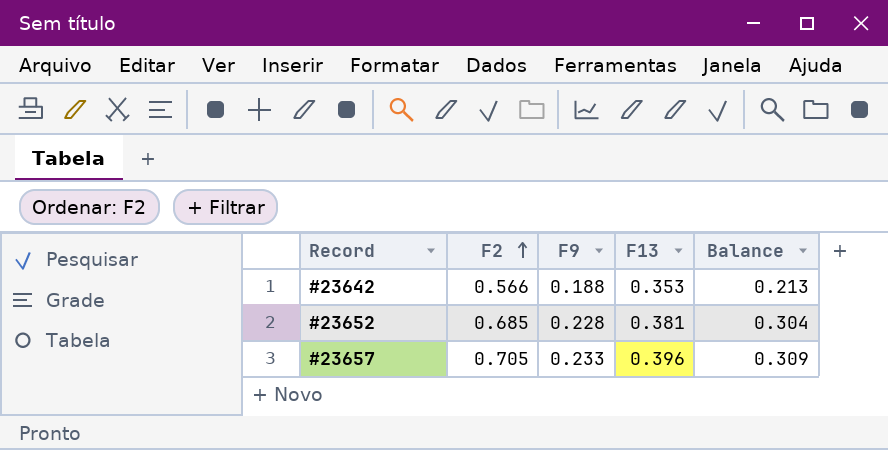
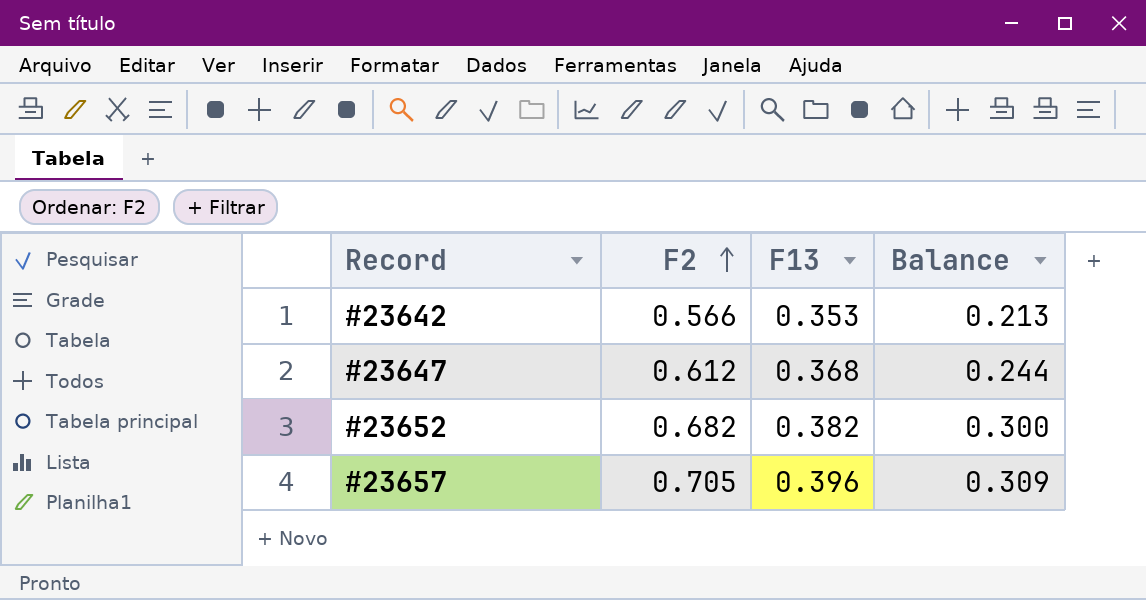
column F9 | position: 3 -> none
row #23647: none -> 0.612 | 0.368 | 0.244
#23652 | F2: 0.685 -> 0.682
#23652 | F13: 0.381 -> 0.382
#23652 | Balance: 0.304 -> 0.300

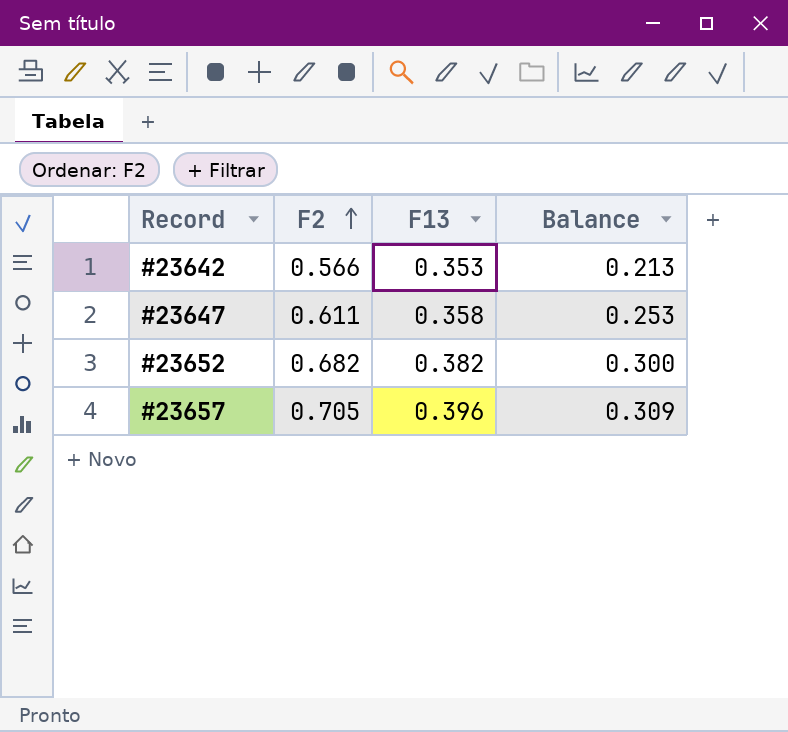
#23647 | F2: 0.612 -> 0.611
#23647 | F13: 0.368 -> 0.358
#23647 | Balance: 0.244 -> 0.253

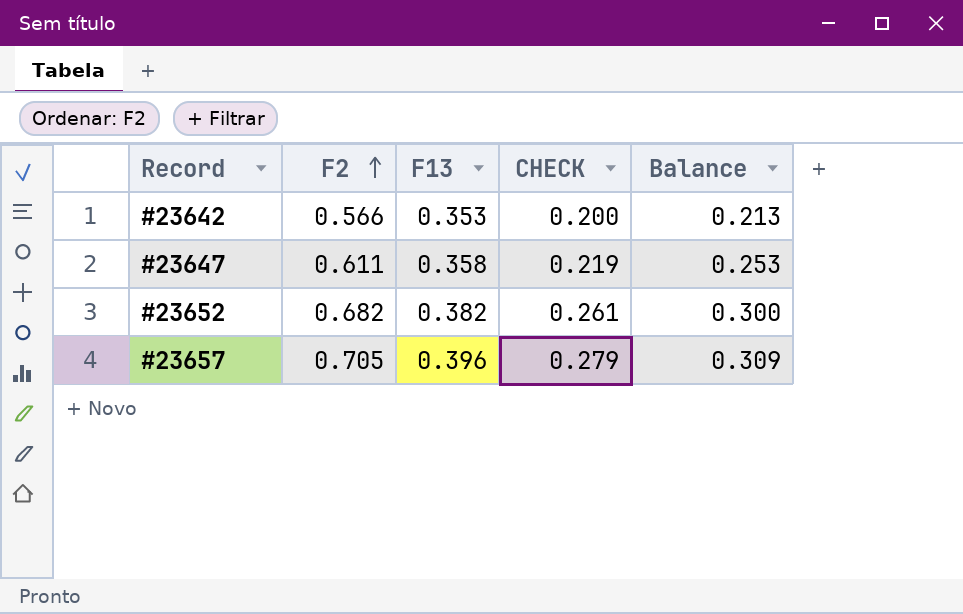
column CHECK | formula: none -> [F2] * [F13]

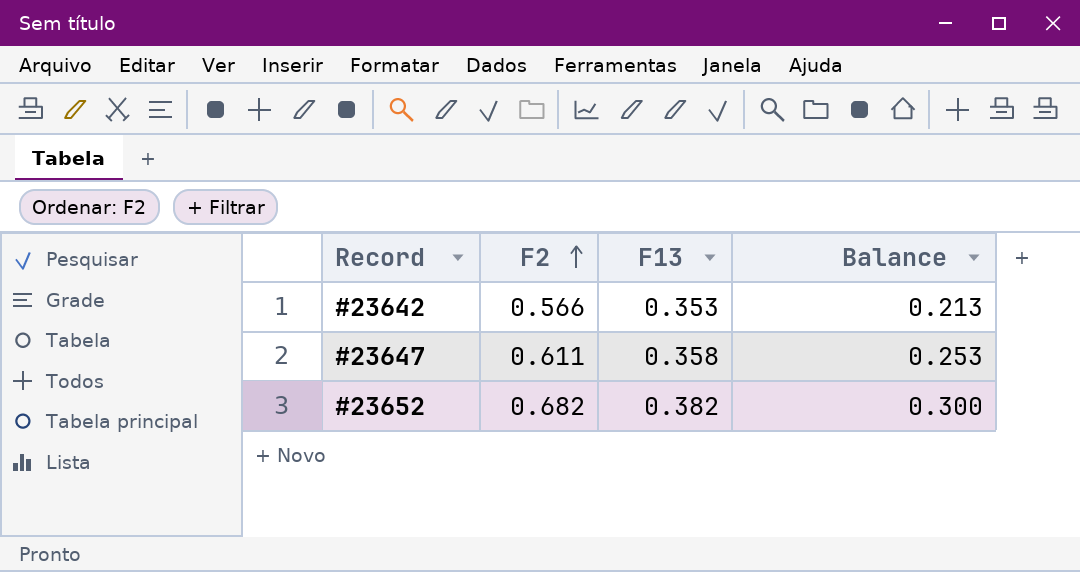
column CHECK | formula: [F2] * [F13] -> none
row #23657: 0.705 | 0.396 | 0.279 | 0.309 -> none

